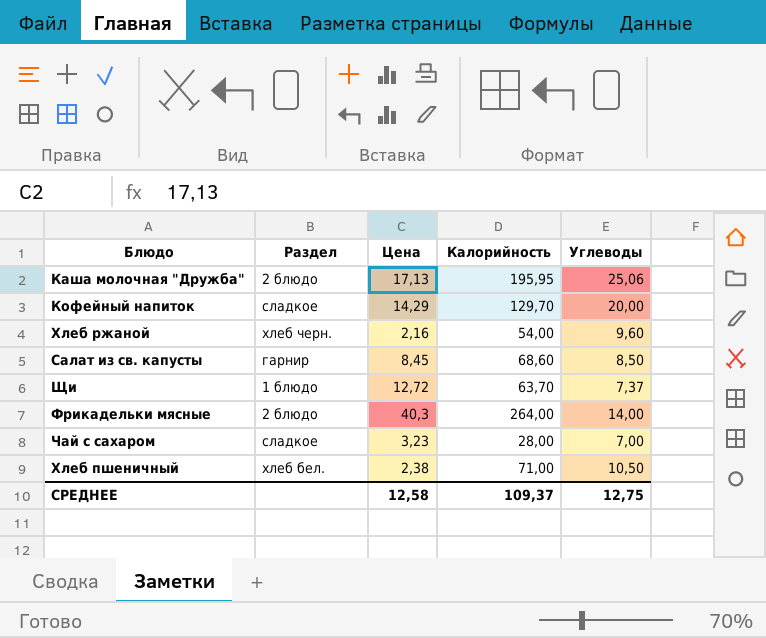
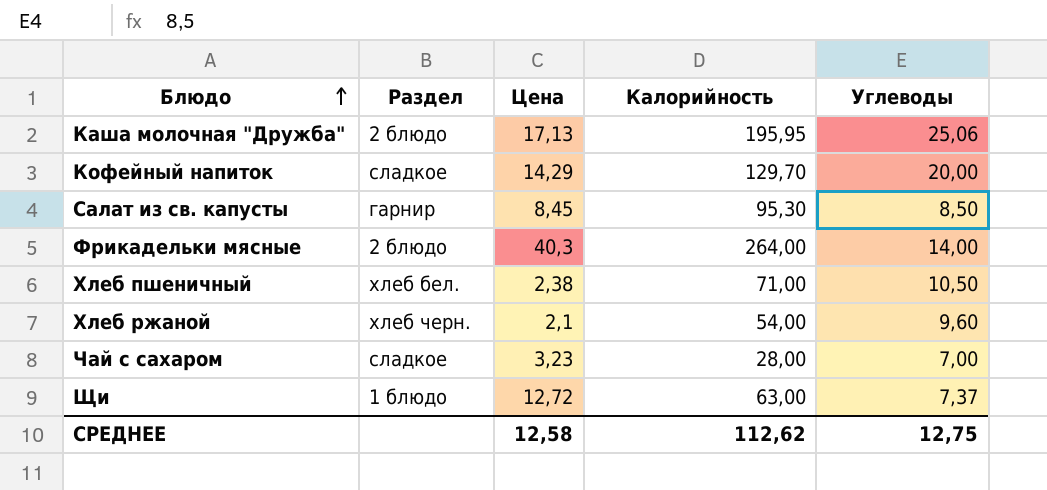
row order: none -> Блюдо ascending
Салат из св. капусты | Калорийность: 68,60 -> 95,30
Хлеб ржаной | Цена: 2,16 -> 2,1
Щи | Калорийность: 63,70 -> 63,00
СРЕДНЕЕ | Калорийность: 109,37 -> 112,62

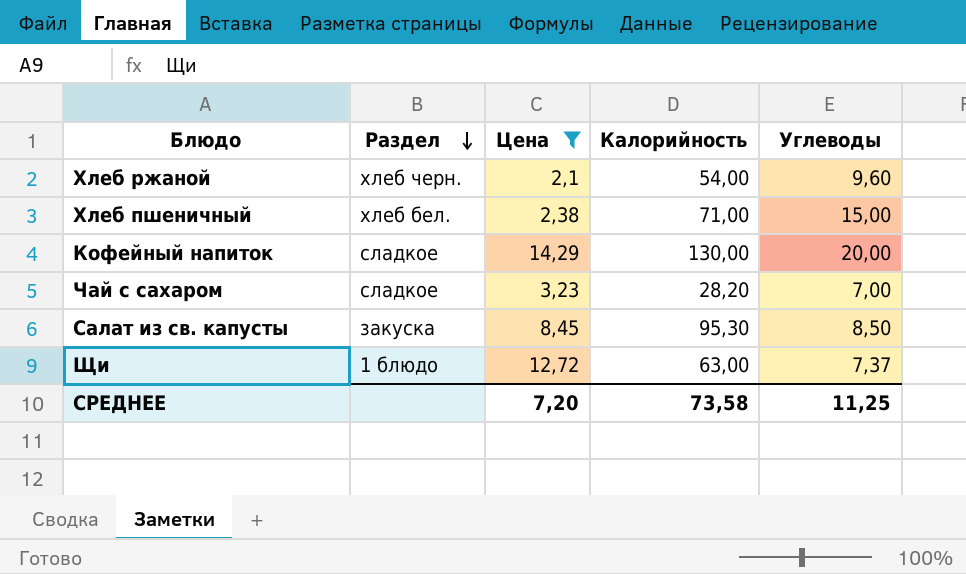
filter: none -> Цена <= 14,29
row order: Блюдо ascending -> Раздел descending
Хлеб пшеничный | Углеводы: 10,50 -> 15,00
Кофейный напиток | Калорийность: 129,70 -> 130,00
Чай с сахаром | Калорийность: 28,00 -> 28,20
Салат из св. капусты | Раздел: гарнир -> закуска
СРЕДНЕЕ | Цена: 12,58 -> 7,20
СРЕДНЕЕ | Калорийность: 112,62 -> 73,58
СРЕДНЕЕ | Углеводы: 12,75 -> 11,25

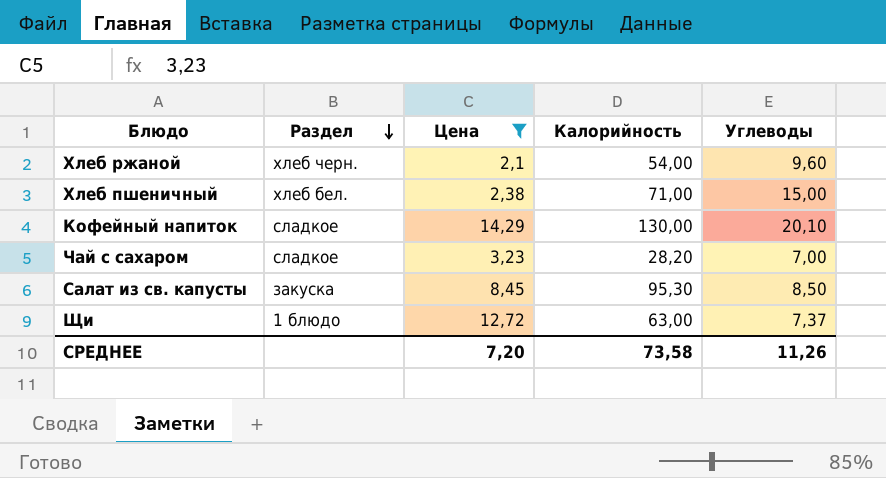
Кофейный напиток | Углеводы: 20,00 -> 20,10
СРЕДНЕЕ | Углеводы: 11,25 -> 11,26

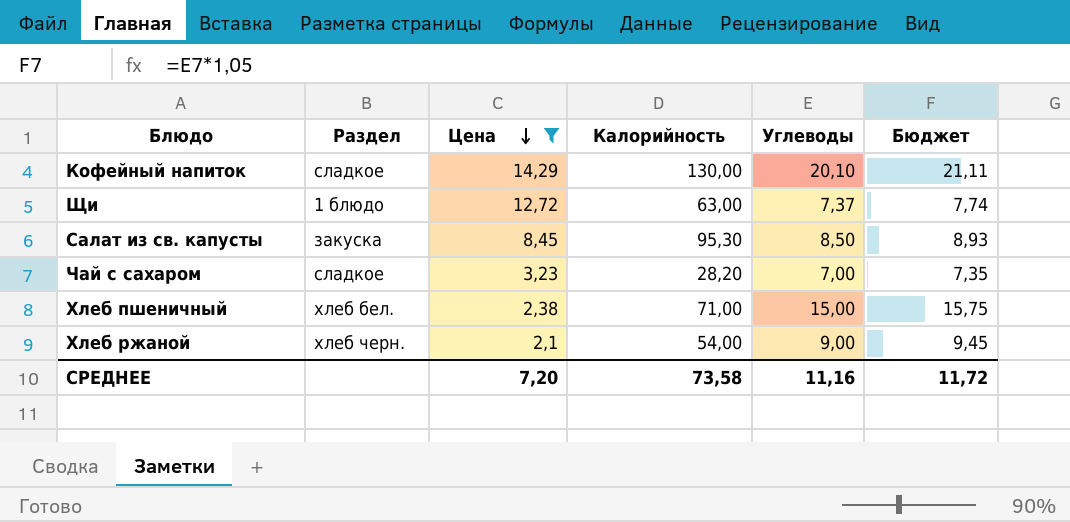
row order: Раздел descending -> Цена descending
column Бюджет | formula: none -> [Углеводы] * 1,05
Хлеб ржаной | Углеводы: 9,60 -> 9,00
СРЕДНЕЕ | Углеводы: 11,26 -> 11,16

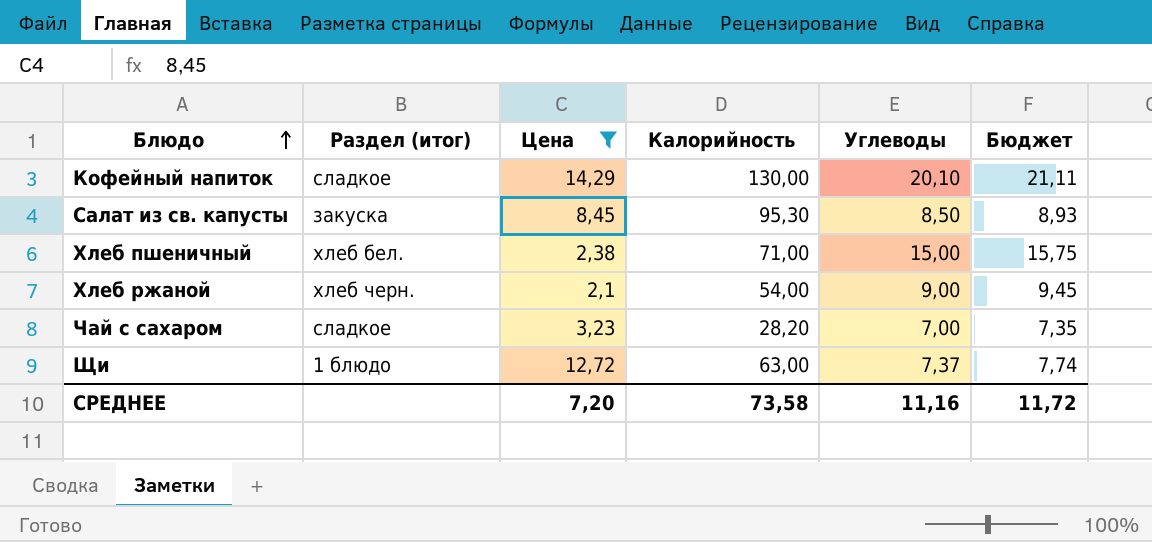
row order: Цена descending -> Блюдо ascending
column name: Раздел -> Раздел (итог)

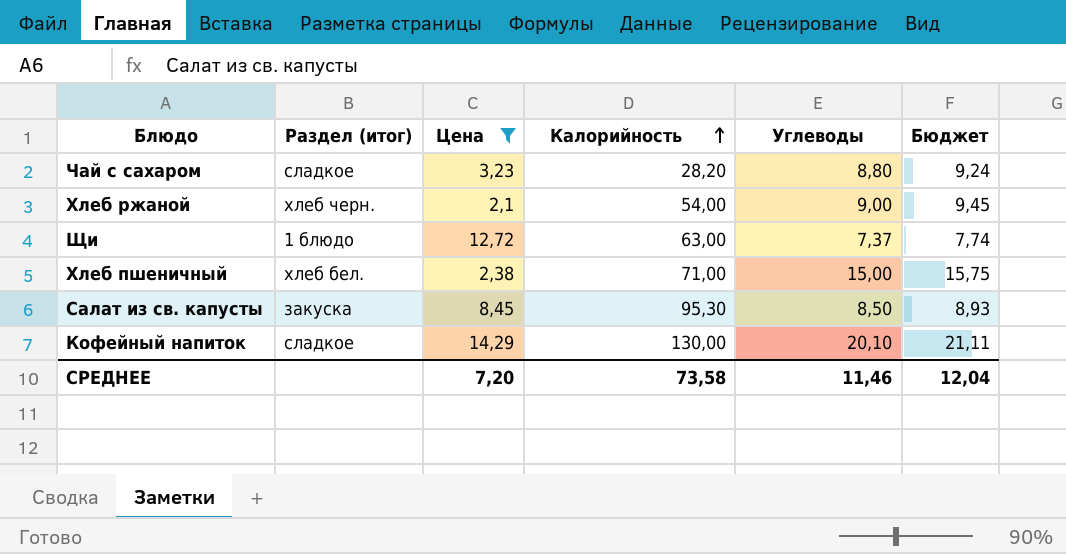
row order: Блюдо ascending -> Калорийность ascending
Чай с сахаром | Углеводы: 7,00 -> 8,80
Чай с сахаром | Бюджет: 7,35 -> 9,24
СРЕДНЕЕ | Углеводы: 11,16 -> 11,46
СРЕДНЕЕ | Бюджет: 11,72 -> 12,04

